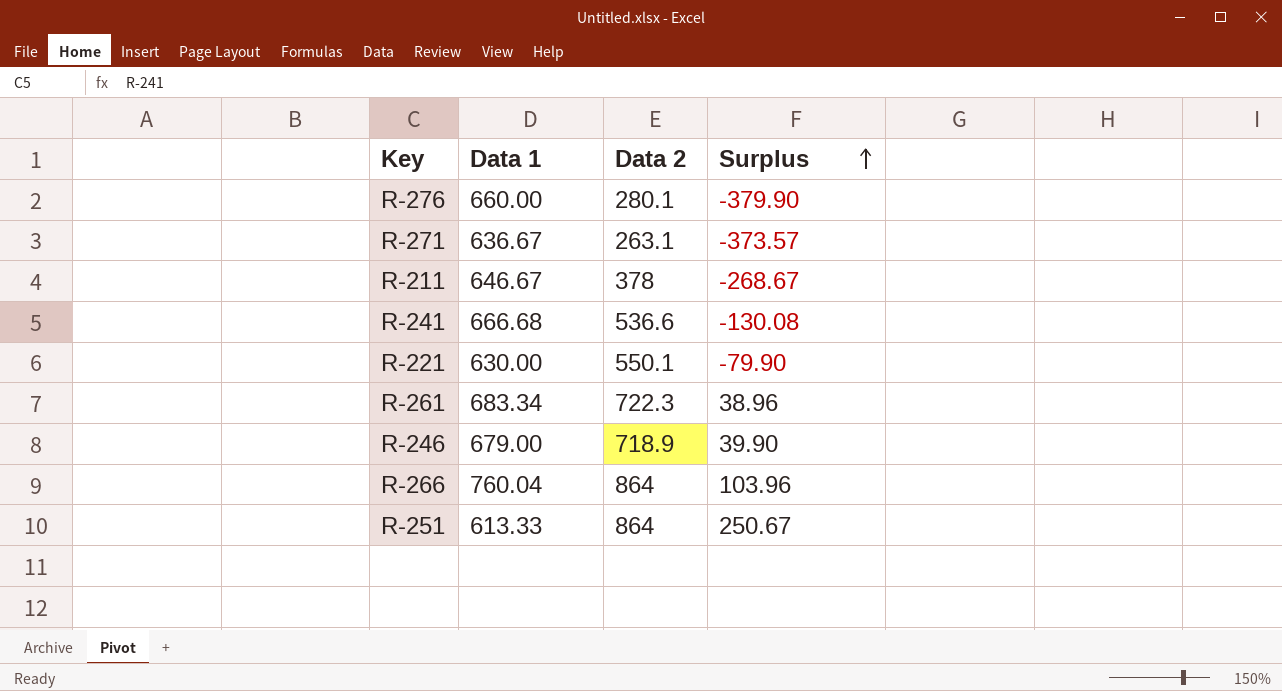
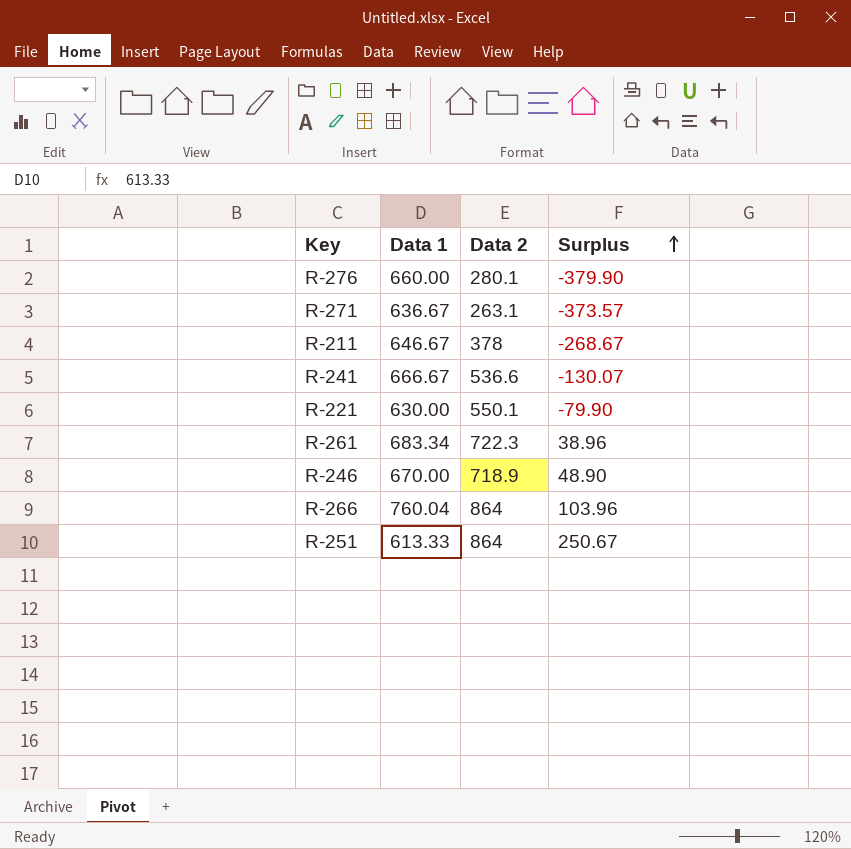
R-241 | Data 1: 666.68 -> 666.67
R-241 | Surplus: -130.08 -> -130.07
R-246 | Data 1: 679.00 -> 670.00
R-246 | Surplus: 39.90 -> 48.90

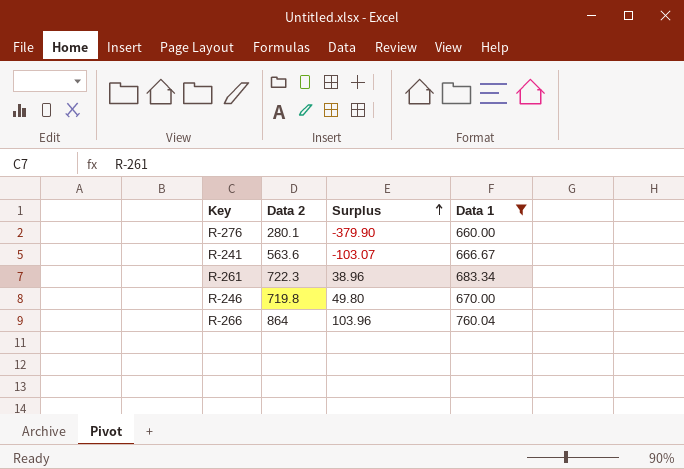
filter: none -> Data 1 >= 660.00
column Data 1 | position: 2 -> 4
R-241 | Data 2: 536.6 -> 563.6
R-241 | Surplus: -130.07 -> -103.07
R-246 | Data 2: 718.9 -> 719.8
R-246 | Surplus: 48.90 -> 49.80

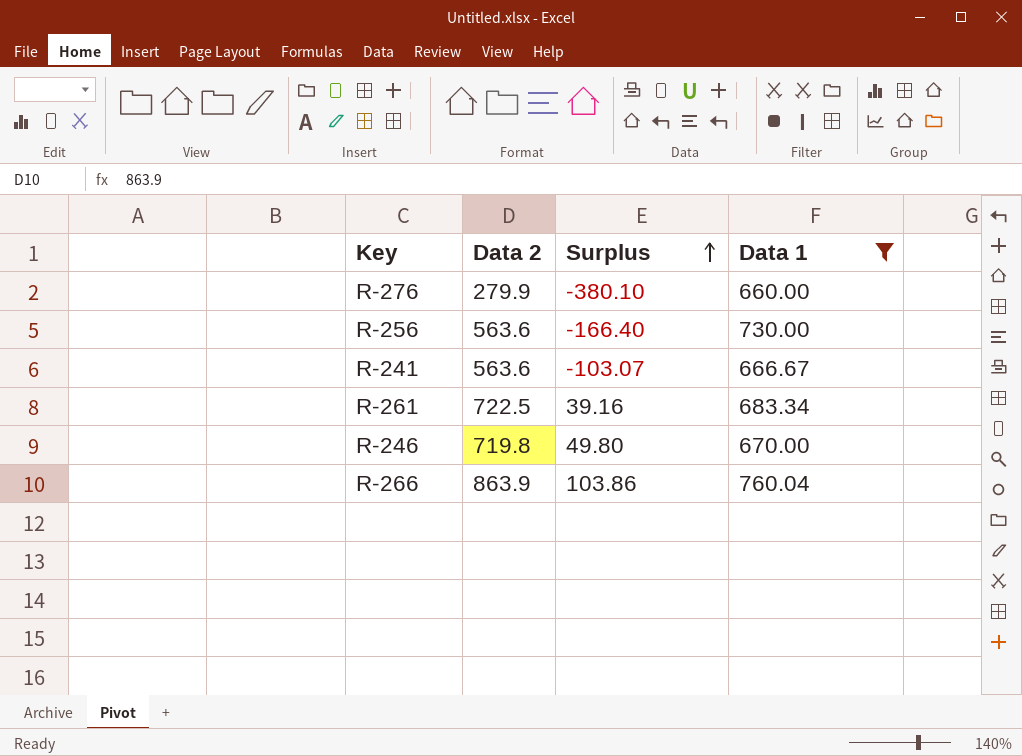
R-276 | Data 2: 280.1 -> 279.9
R-276 | Surplus: -379.90 -> -380.10
row R-256: none -> 563.6 | -166.40 | 730.00
R-261 | Data 2: 722.3 -> 722.5
R-261 | Surplus: 38.96 -> 39.16
R-266 | Data 2: 864 -> 863.9
R-266 | Surplus: 103.96 -> 103.86

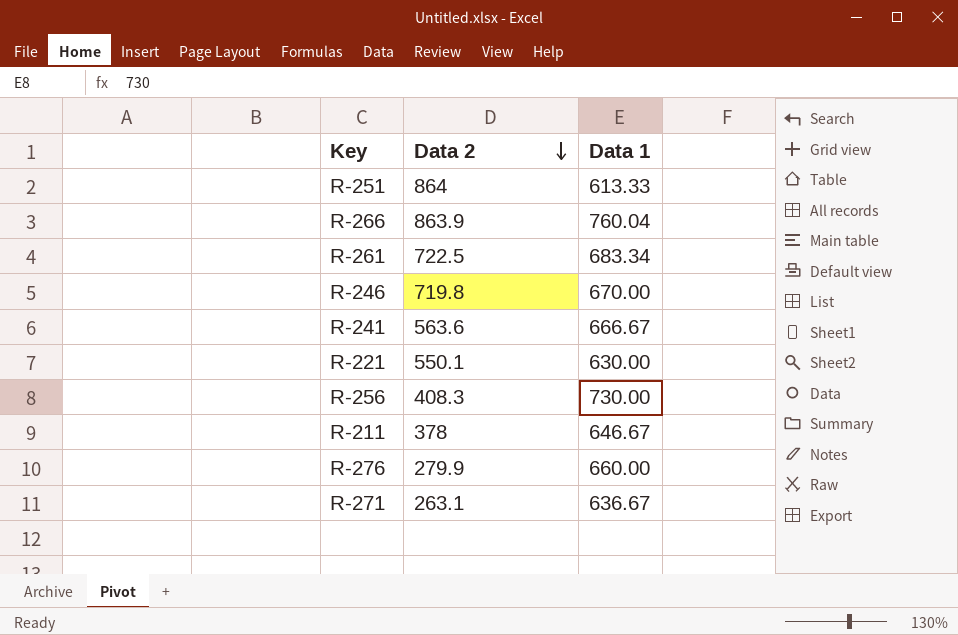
filter: Data 1 >= 660.00 -> none
row order: Surplus ascending -> Data 2 descending
column Surplus | formula: [Data 2] - [Data 1] -> none
R-256 | Data 2: 563.6 -> 408.3

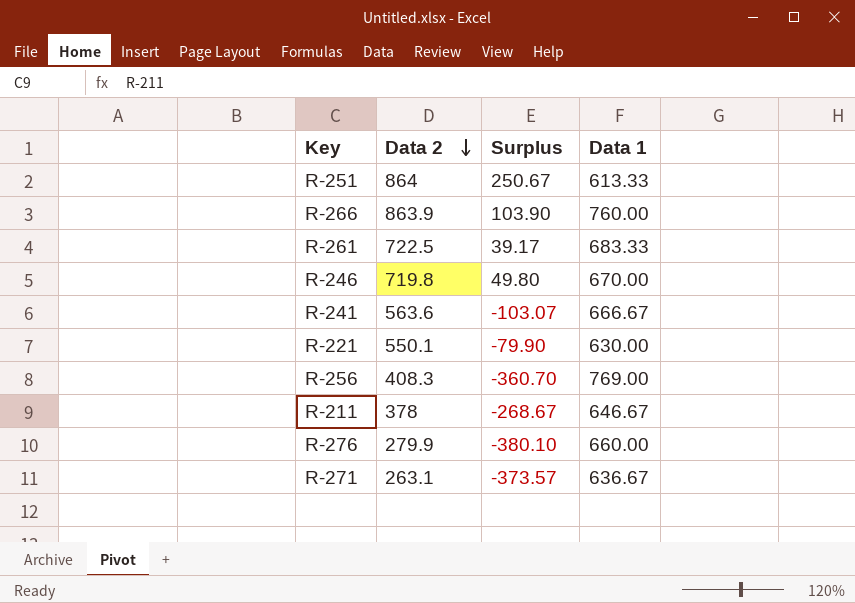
column Surplus | formula: none -> [Data 2] - [Data 1]
R-266 | Data 1: 760.04 -> 760.00
R-261 | Data 1: 683.34 -> 683.33
R-256 | Data 1: 730.00 -> 769.00

